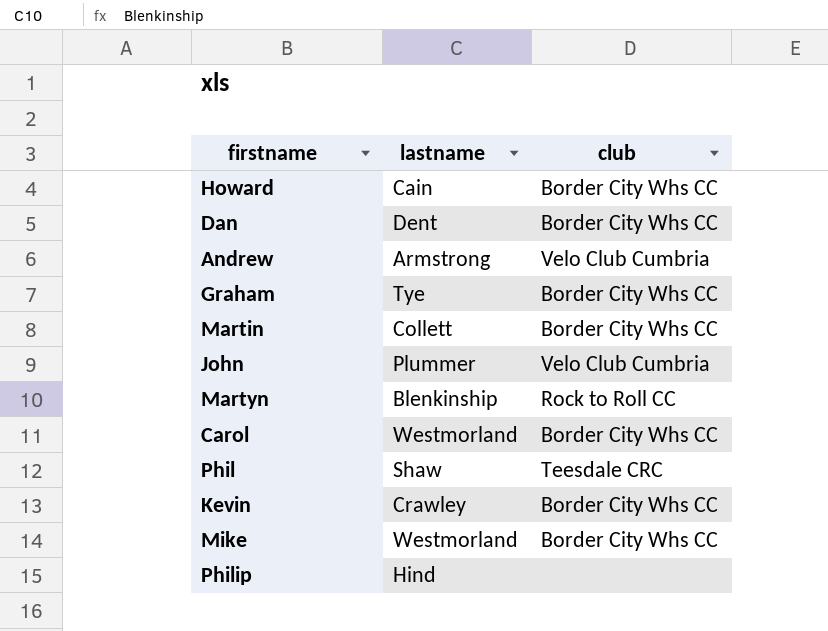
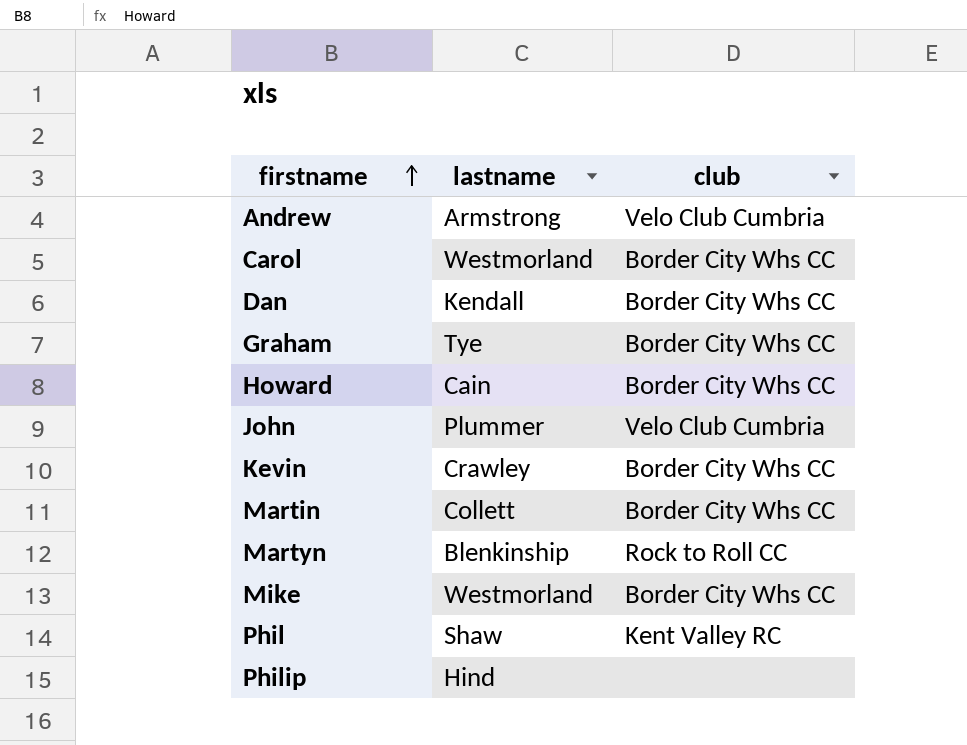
row order: none -> firstname ascending
Dan | lastname: Dent -> Kendall
Phil | club: Teesdale CRC -> Kent Valley RC

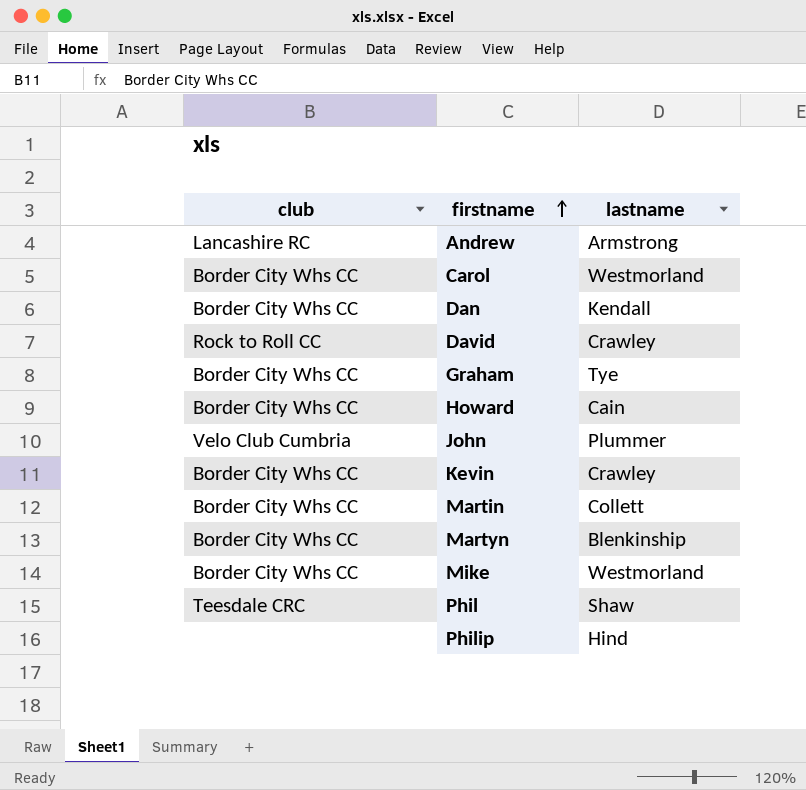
column club | position: 3 -> 1
Andrew | club: Velo Club Cumbria -> Lancashire RC
row David: none -> Rock to Roll CC | Crawley
Martyn | club: Rock to Roll CC -> Border City Whs CC
Phil | club: Kent Valley RC -> Teesdale CRC

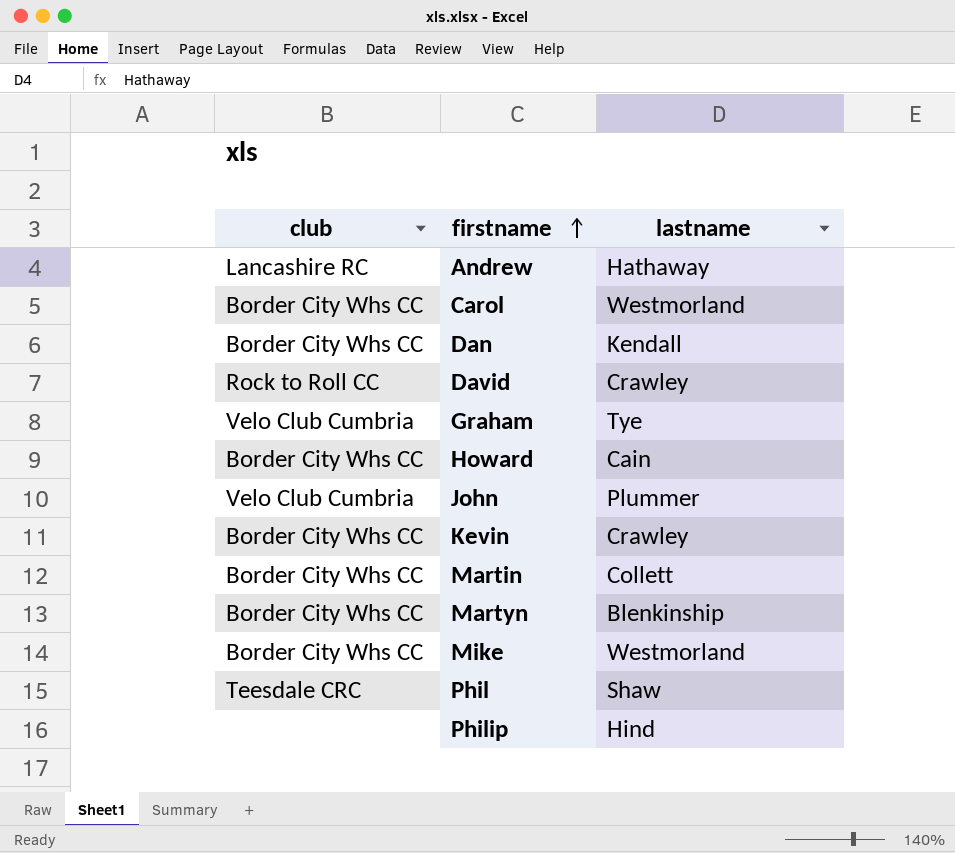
Andrew | lastname: Armstrong -> Hathaway
Graham | club: Border City Whs CC -> Velo Club Cumbria

